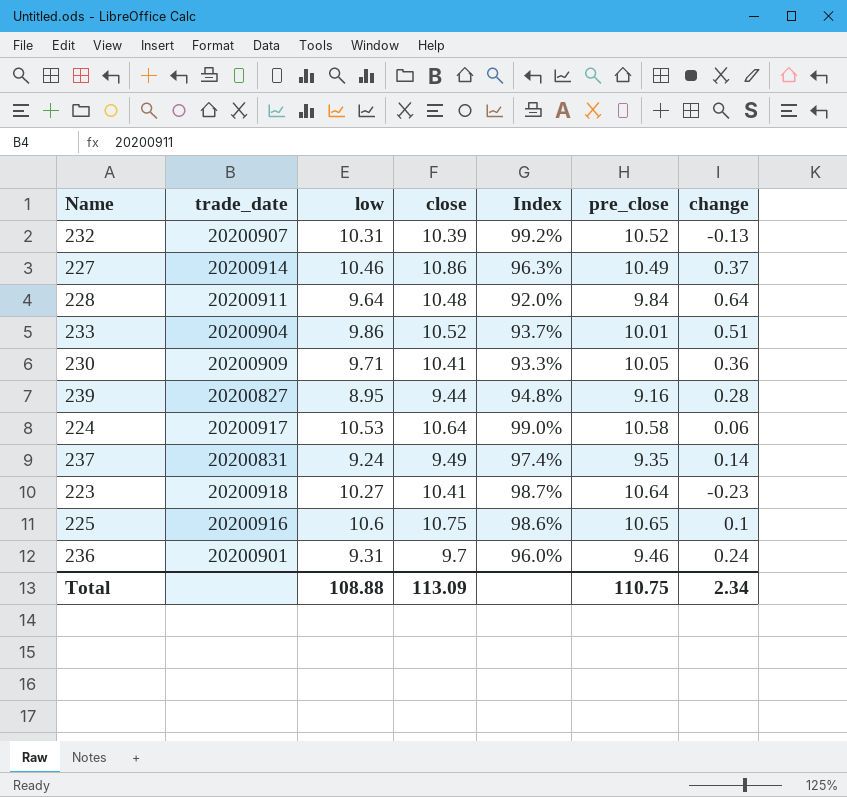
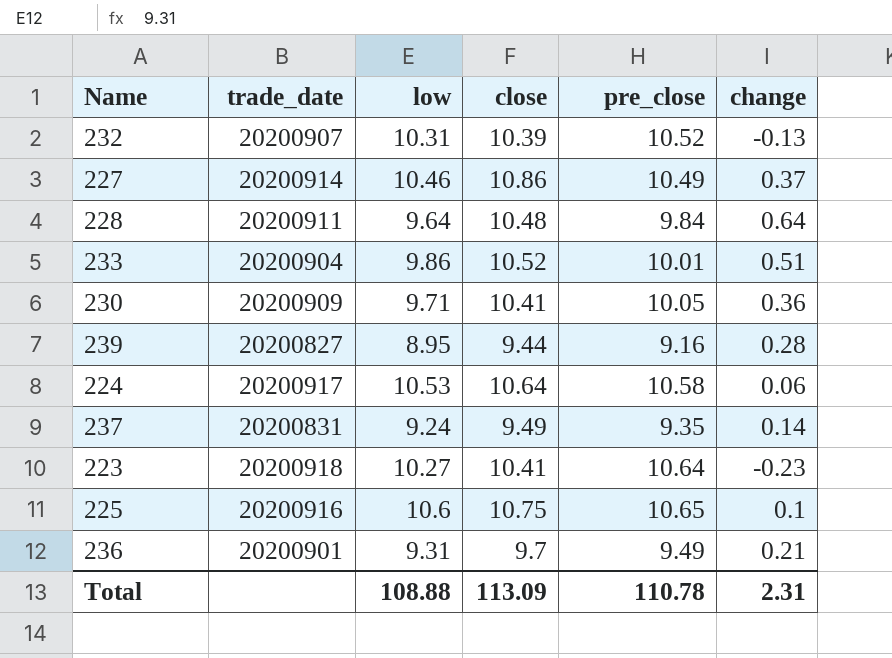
column Index | formula: [low] / [close] -> none
236 | pre_close: 9.46 -> 9.49
236 | change: 0.24 -> 0.21
Total | pre_close: 110.75 -> 110.78
Total | change: 2.34 -> 2.31

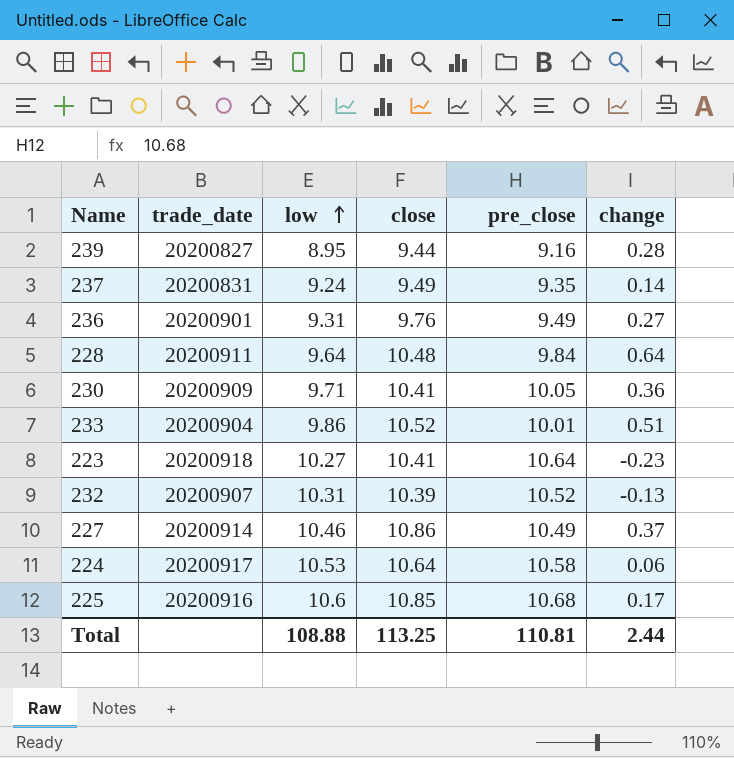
row order: none -> low ascending
236 | close: 9.7 -> 9.76
236 | change: 0.21 -> 0.27
225 | close: 10.75 -> 10.85
225 | pre_close: 10.65 -> 10.68
225 | change: 0.1 -> 0.17
Total | close: 113.09 -> 113.25
Total | pre_close: 110.78 -> 110.81
Total | change: 2.31 -> 2.44

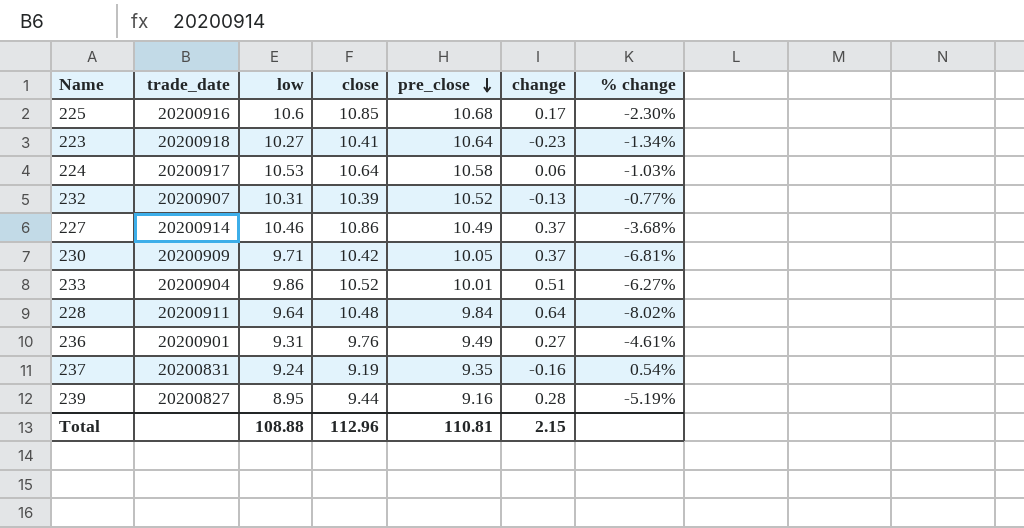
row order: low ascending -> pre_close descending
column % change | formula: none -> ([low] - [close]) / [close]
230 | close: 10.41 -> 10.42
230 | change: 0.36 -> 0.37
237 | close: 9.49 -> 9.19
237 | change: 0.14 -> -0.16
Total | close: 113.25 -> 112.96
Total | change: 2.44 -> 2.15

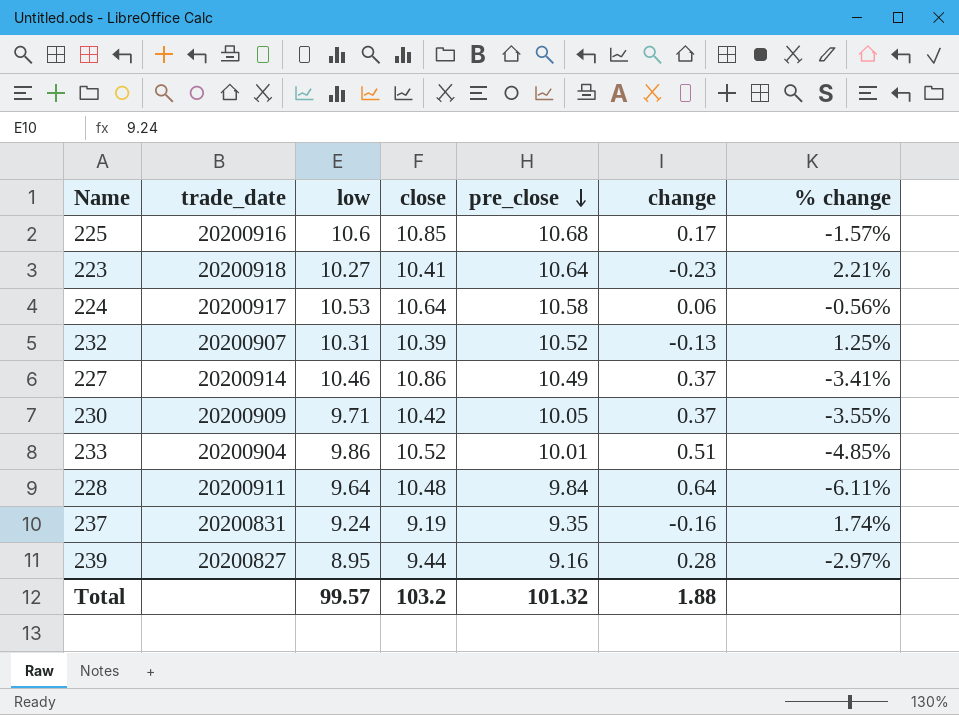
column % change | formula: ([low] - [close]) / [close] -> ([pre_close] - [close]) / [close]
row 236: 20200901 | 9.31 | 9.76 | 9.49 | 0.27 | -4.61% -> none
Total | low: 108.88 -> 99.57
Total | close: 112.96 -> 103.2
Total | pre_close: 110.81 -> 101.32
Total | change: 2.15 -> 1.88

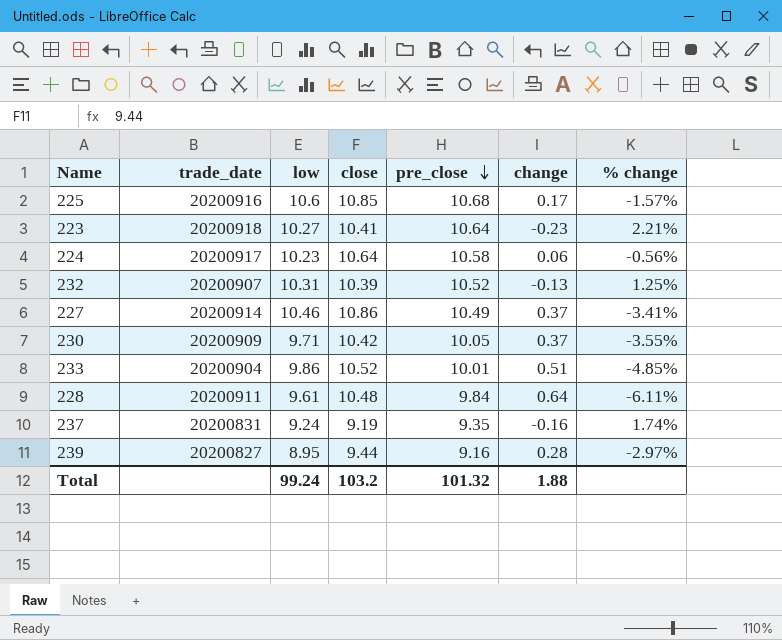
224 | low: 10.53 -> 10.23
228 | low: 9.64 -> 9.61
Total | low: 99.57 -> 99.24

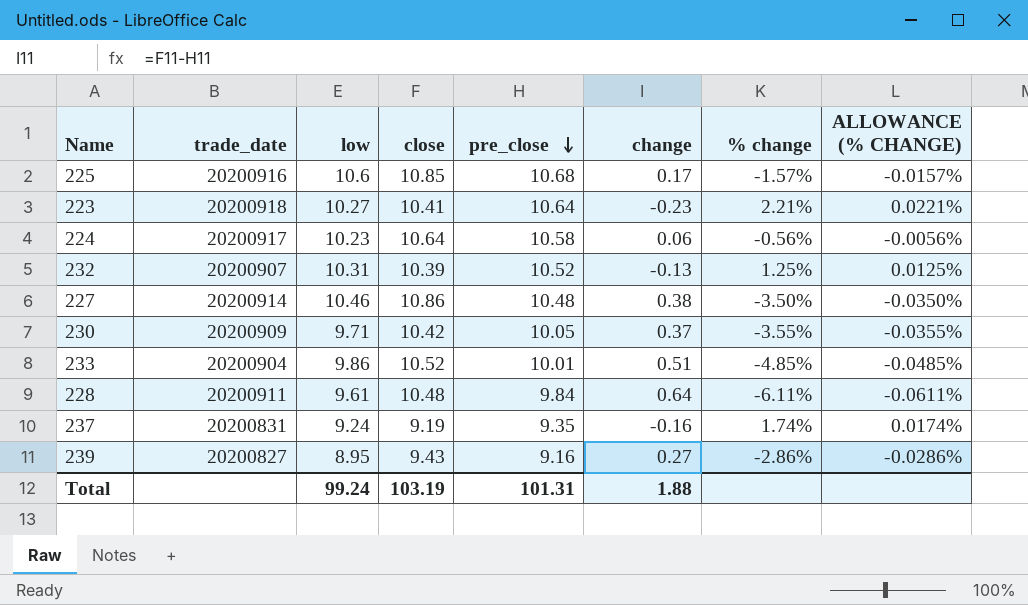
column ALLOWANCE (% CHANGE) | formula: none -> [% change] * 0.01
227 | pre_close: 10.49 -> 10.48
227 | change: 0.37 -> 0.38
227 | % change: -3.41% -> -3.50%
239 | close: 9.44 -> 9.43
239 | change: 0.28 -> 0.27
239 | % change: -2.97% -> -2.86%
Total | close: 103.2 -> 103.19
Total | pre_close: 101.32 -> 101.31

